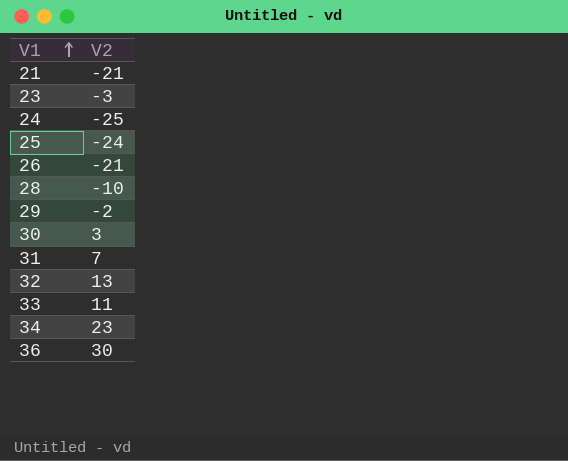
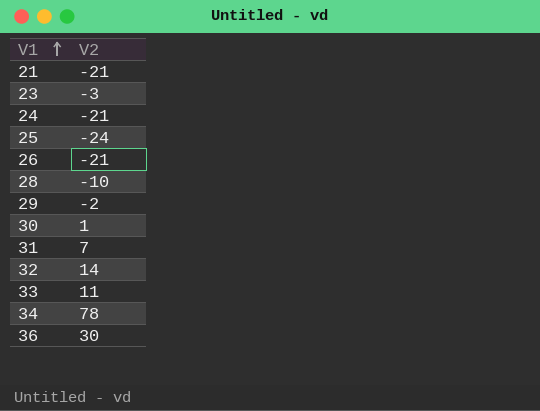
24 | V2: -25 -> -21
30 | V2: 3 -> 1
32 | V2: 13 -> 14
34 | V2: 23 -> 78

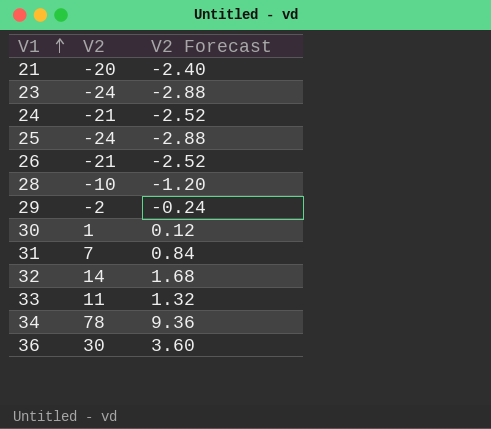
column V2 Forecast | formula: none -> [V2] * 0.12
21 | V2: -21 -> -20
23 | V2: -3 -> -24

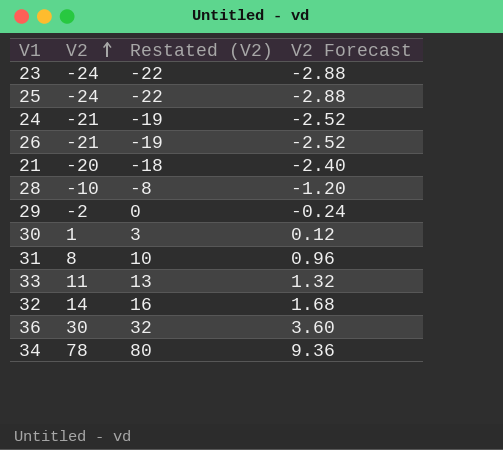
row order: V1 ascending -> V2 ascending
column Restated (V2) | formula: none -> [V2] + 2
31 | V2: 7 -> 8
31 | V2 Forecast: 0.84 -> 0.96

